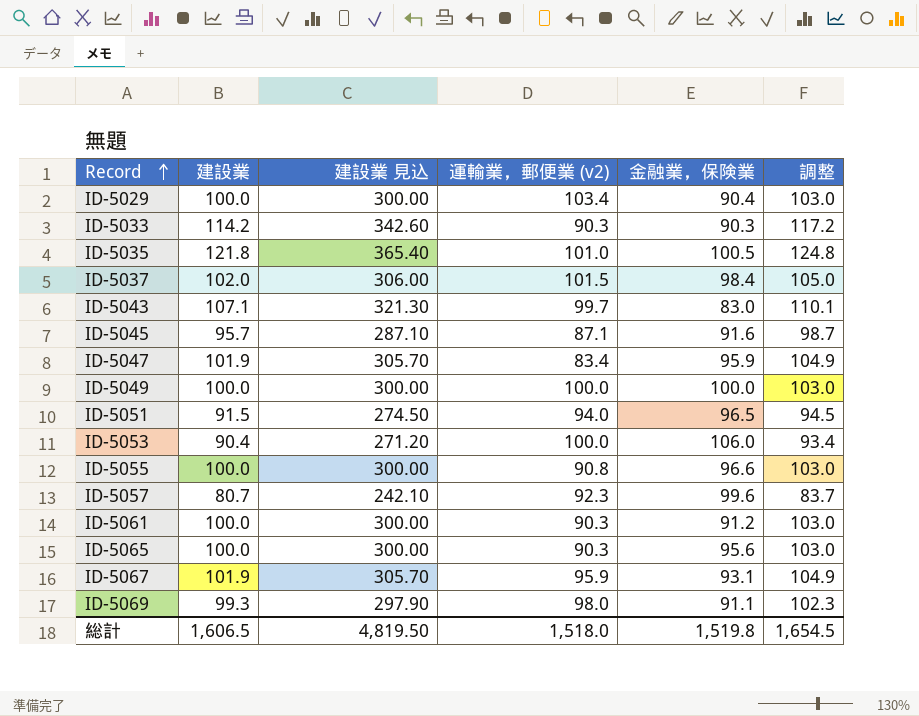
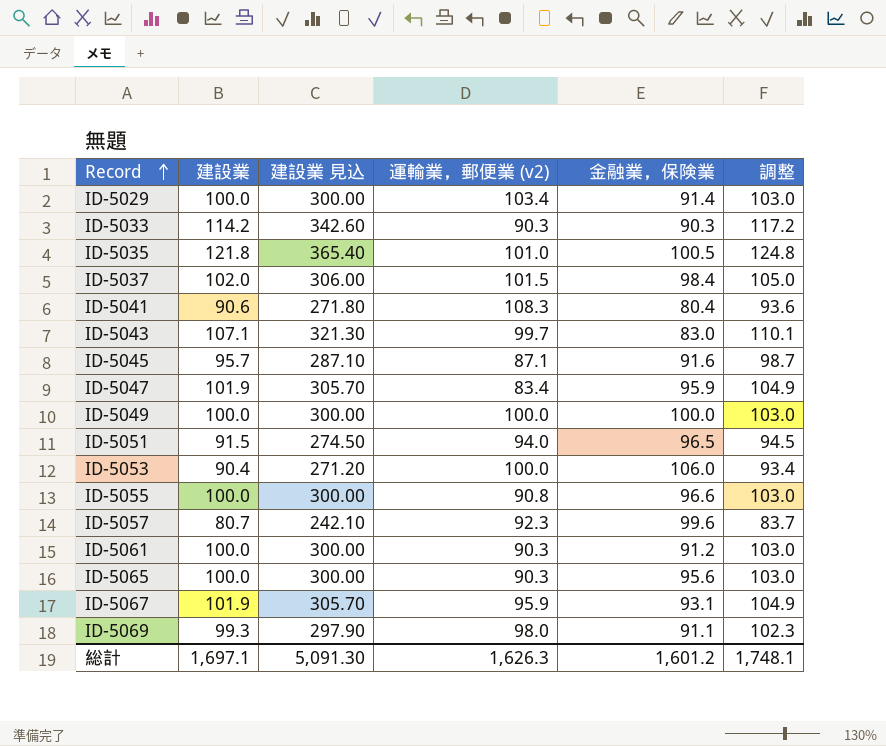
ID-5029 | 金融業，保険業: 90.4 -> 91.4
row ID-5041: none -> 90.6 | 271.80 | 108.3 | 80.4 | 93.6
総計 | 建設業: 1,606.5 -> 1,697.1
総計 | 建設業 見込: 4,819.50 -> 5,091.30
総計 | 運輸業，郵便業 (v2): 1,518.0 -> 1,626.3
総計 | 金融業，保険業: 1,519.8 -> 1,601.2
総計 | 調整: 1,654.5 -> 1,748.1

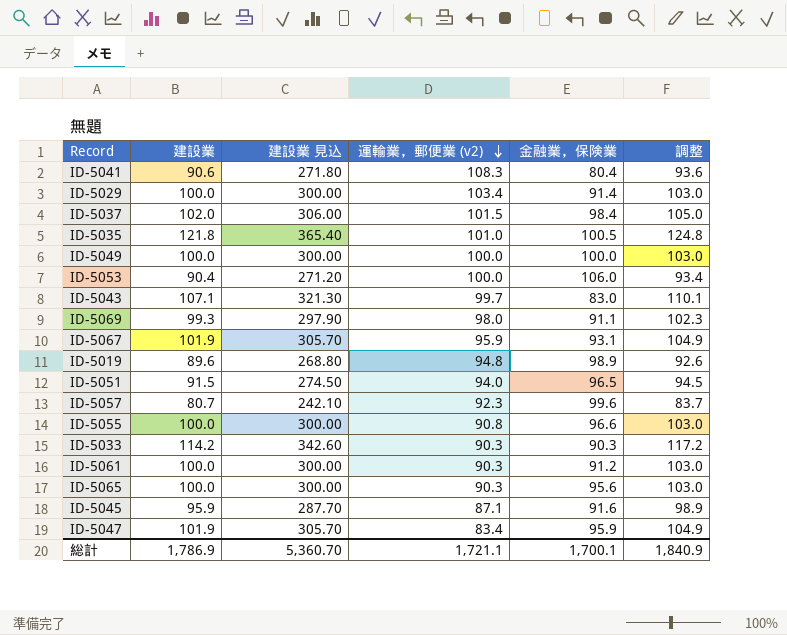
row order: Record ascending -> 運輸業，郵便業 (v2) descending
row ID-5019: none -> 89.6 | 268.80 | 94.8 | 98.9 | 92.6
ID-5045 | 建設業: 95.7 -> 95.9
ID-5045 | 建設業 見込: 287.10 -> 287.70
ID-5045 | 調整: 98.7 -> 98.9
総計 | 建設業: 1,697.1 -> 1,786.9
総計 | 建設業 見込: 5,091.30 -> 5,360.70
総計 | 運輸業，郵便業 (v2): 1,626.3 -> 1,721.1
総計 | 金融業，保険業: 1,601.2 -> 1,700.1
総計 | 調整: 1,748.1 -> 1,840.9

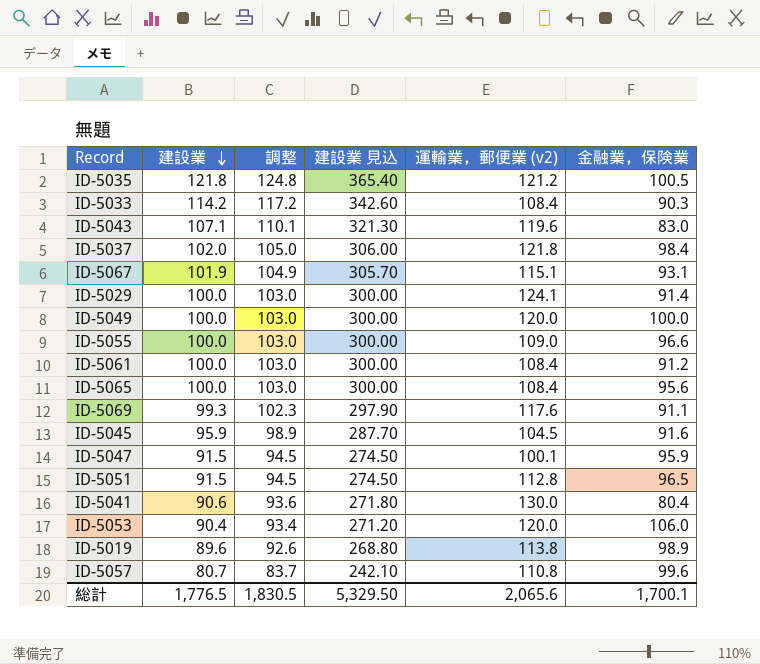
row order: 運輸業，郵便業 (v2) descending -> 建設業 descending
column 調整 | position: 6 -> 3
ID-5035 | 運輸業，郵便業 (v2): 101.0 -> 121.2
ID-5033 | 運輸業，郵便業 (v2): 90.3 -> 108.4
ID-5043 | 運輸業，郵便業 (v2): 99.7 -> 119.6
ID-5037 | 運輸業，郵便業 (v2): 101.5 -> 121.8
ID-5067 | 運輸業，郵便業 (v2): 95.9 -> 115.1
ID-5029 | 運輸業，郵便業 (v2): 103.4 -> 124.1
ID-5049 | 運輸業，郵便業 (v2): 100.0 -> 120.0
ID-5055 | 運輸業，郵便業 (v2): 90.8 -> 109.0
ID-5061 | 運輸業，郵便業 (v2): 90.3 -> 108.4
ID-5065 | 運輸業，郵便業 (v2): 90.3 -> 108.4
ID-5069 | 運輸業，郵便業 (v2): 98.0 -> 117.6
ID-5045 | 運輸業，郵便業 (v2): 87.1 -> 104.5
ID-5047 | 建設業: 101.9 -> 91.5
ID-5047 | 調整: 104.9 -> 94.5
ID-5047 | 建設業 見込: 305.70 -> 274.50
ID-5047 | 運輸業，郵便業 (v2): 83.4 -> 100.1
ID-5051 | 運輸業，郵便業 (v2): 94.0 -> 112.8
ID-5041 | 運輸業，郵便業 (v2): 108.3 -> 130.0
ID-5053 | 運輸業，郵便業 (v2): 100.0 -> 120.0
ID-5019 | 運輸業，郵便業 (v2): 94.8 -> 113.8
ID-5057 | 運輸業，郵便業 (v2): 92.3 -> 110.8
総計 | 建設業: 1,786.9 -> 1,776.5
総計 | 調整: 1,840.9 -> 1,830.5
総計 | 建設業 見込: 5,360.70 -> 5,329.50
総計 | 運輸業，郵便業 (v2): 1,721.1 -> 2,065.6

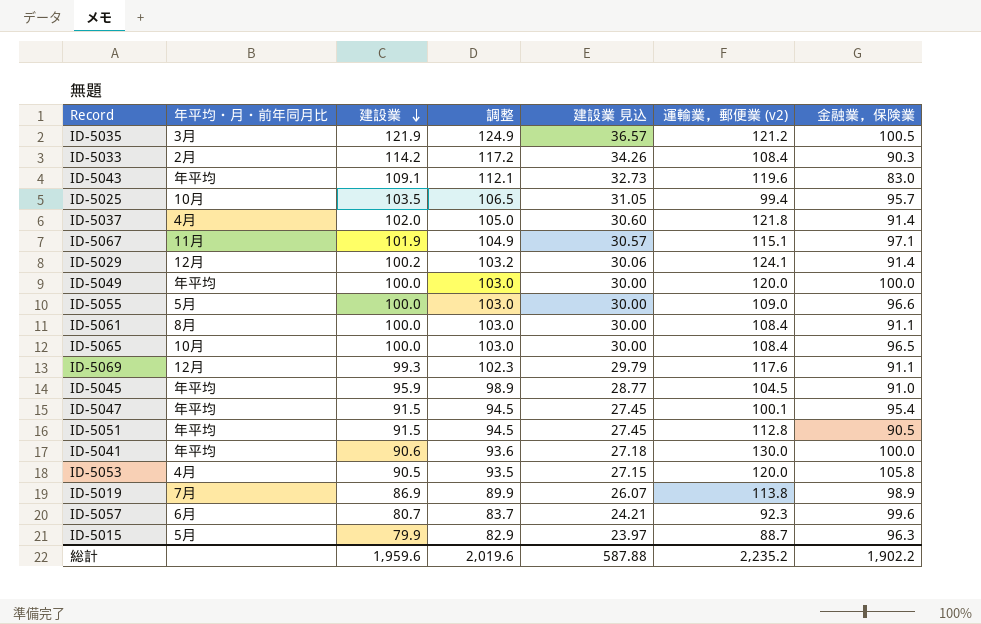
column 年平均・月・前年同月比 | position: none -> 2
column 建設業 見込 | formula: [建設業] * 3 -> [建設業] * 0.3
ID-5035 | 建設業: 121.8 -> 121.9
ID-5035 | 調整: 124.8 -> 124.9
ID-5043 | 建設業: 107.1 -> 109.1
ID-5043 | 調整: 110.1 -> 112.1
row ID-5025: none -> 10月 | 103.5 | 106.5 | 31.05 | 99.4 | 95.7
ID-5037 | 金融業，保険業: 98.4 -> 91.4
ID-5067 | 金融業，保険業: 93.1 -> 97.1
ID-5029 | 建設業: 100.0 -> 100.2
ID-5029 | 調整: 103.0 -> 103.2
ID-5061 | 金融業，保険業: 91.2 -> 91.1
ID-5065 | 金融業，保険業: 95.6 -> 96.5
ID-5045 | 金融業，保険業: 91.6 -> 91.0
ID-5047 | 金融業，保険業: 95.9 -> 95.4
ID-5051 | 金融業，保険業: 96.5 -> 90.5
ID-5041 | 金融業，保険業: 80.4 -> 100.0
ID-5053 | 建設業: 90.4 -> 90.5
ID-5053 | 調整: 93.4 -> 93.5
ID-5053 | 金融業，保険業: 106.0 -> 105.8
ID-5019 | 建設業: 89.6 -> 86.9
ID-5019 | 調整: 92.6 -> 89.9
ID-5057 | 運輸業，郵便業 (v2): 110.8 -> 92.3
row ID-5015: none -> 5月 | 79.9 | 82.9 | 23.97 | 88.7 | 96.3
総計 | 建設業: 1,776.5 -> 1,959.6
総計 | 調整: 1,830.5 -> 2,019.6
総計 | 建設業 見込: 5,329.50 -> 587.88
総計 | 運輸業，郵便業 (v2): 2,065.6 -> 2,235.2
総計 | 金融業，保険業: 1,700.1 -> 1,902.2

